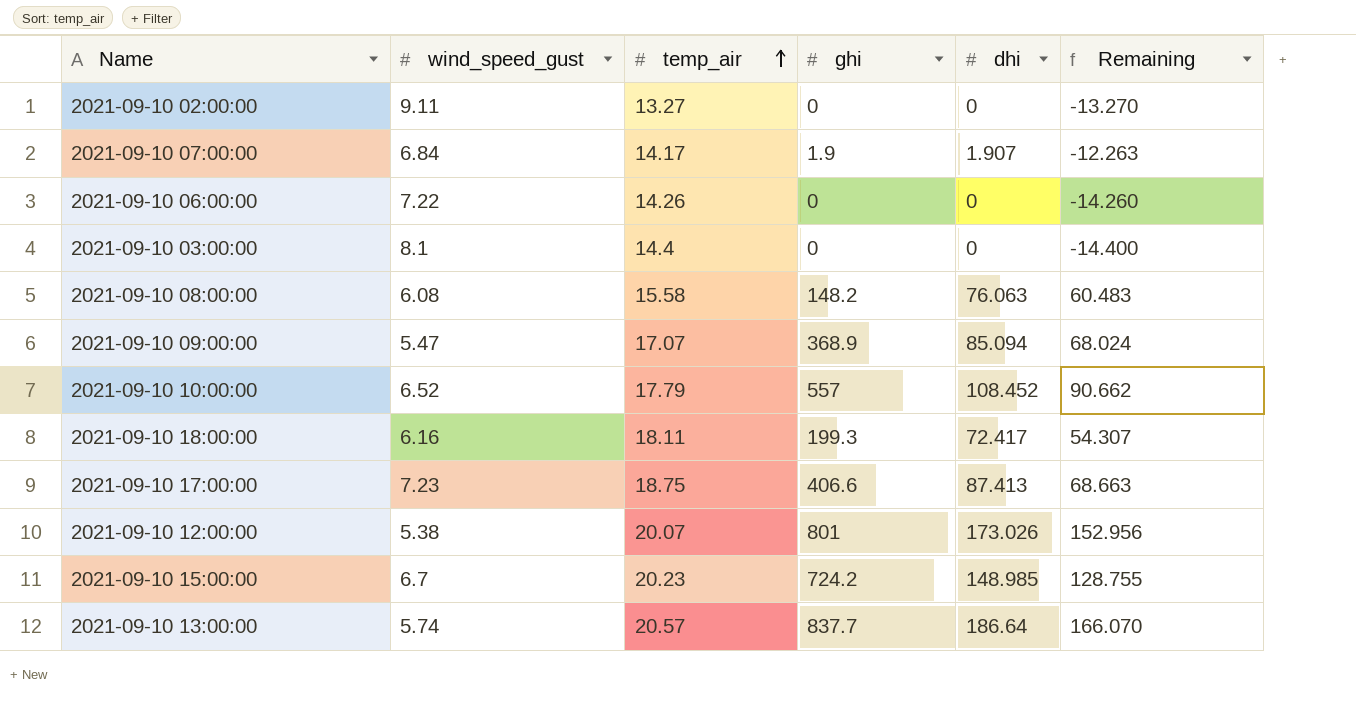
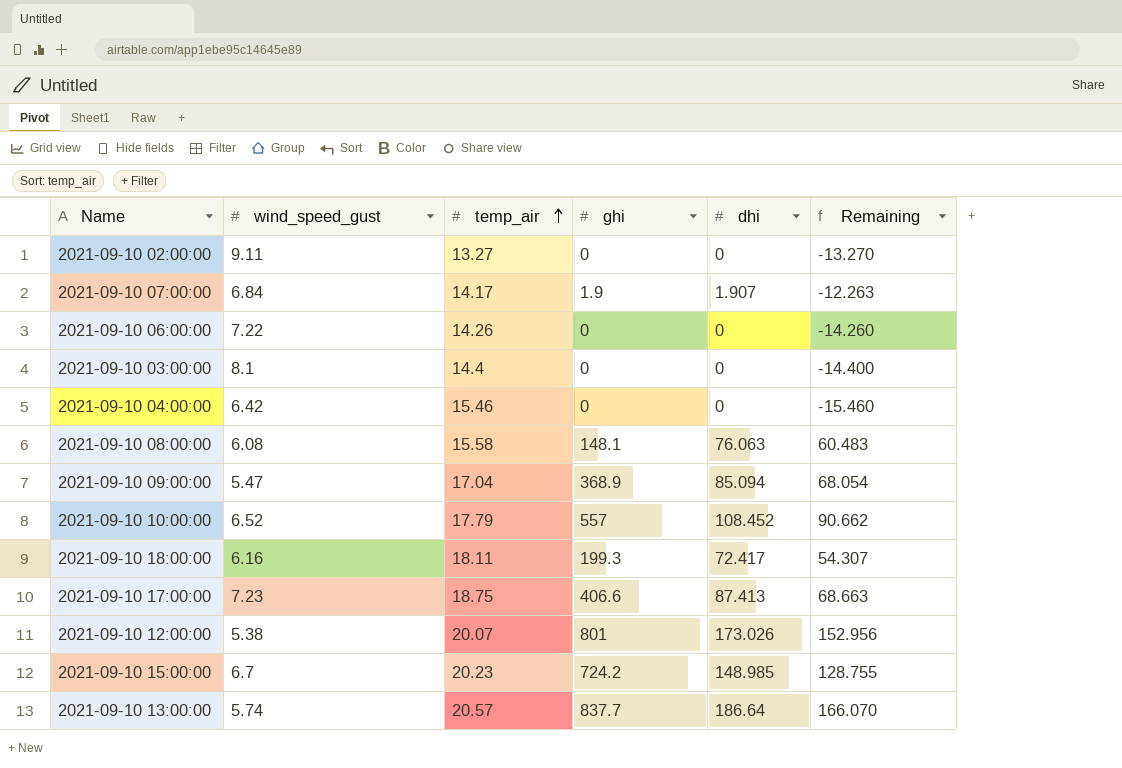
row 2021-09-10 04:00:00: none -> 6.42 | 15.46 | 0 | 0 | -15.460
2021-09-10 08:00:00 | ghi: 148.2 -> 148.1
2021-09-10 09:00:00 | temp_air: 17.07 -> 17.04
2021-09-10 09:00:00 | Remaining: 68.024 -> 68.054

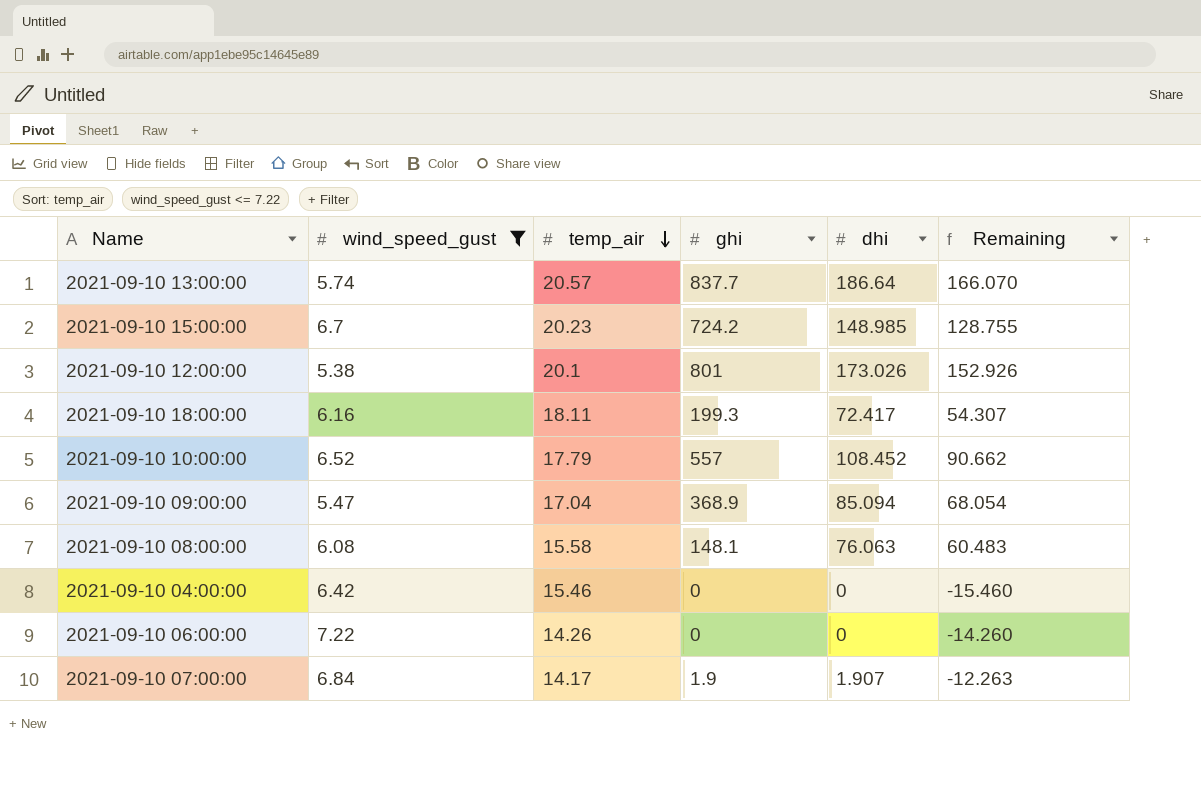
filter: none -> wind_speed_gust <= 7.22
row order: temp_air ascending -> temp_air descending
2021-09-10 12:00:00 | temp_air: 20.07 -> 20.1
2021-09-10 12:00:00 | Remaining: 152.956 -> 152.926

